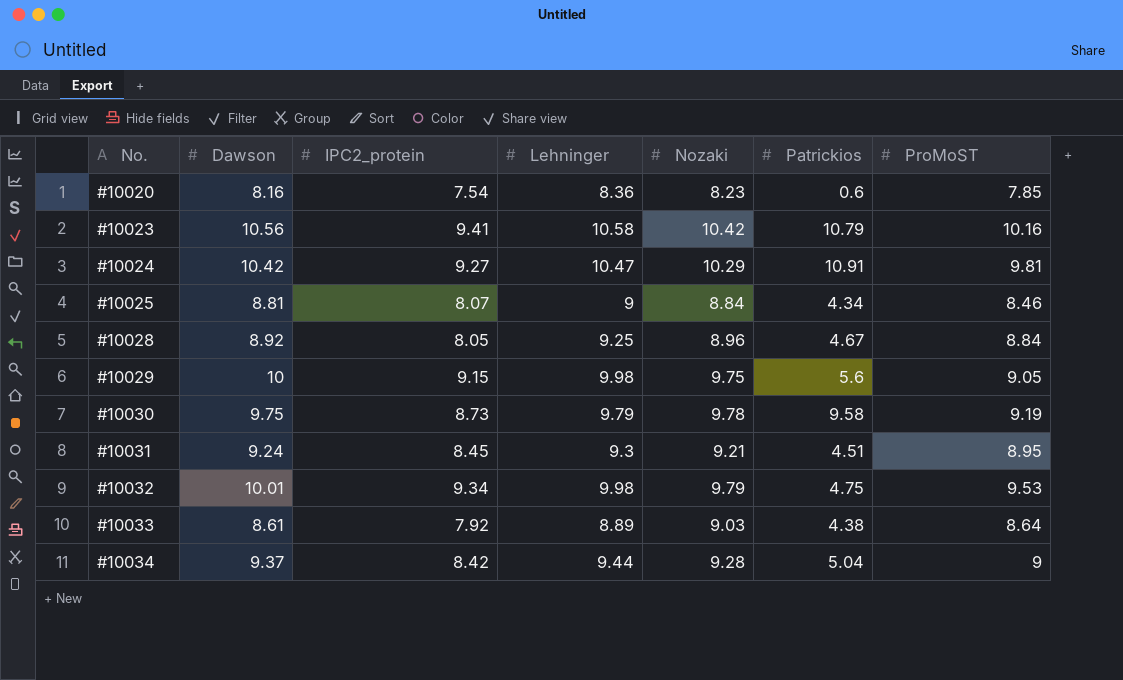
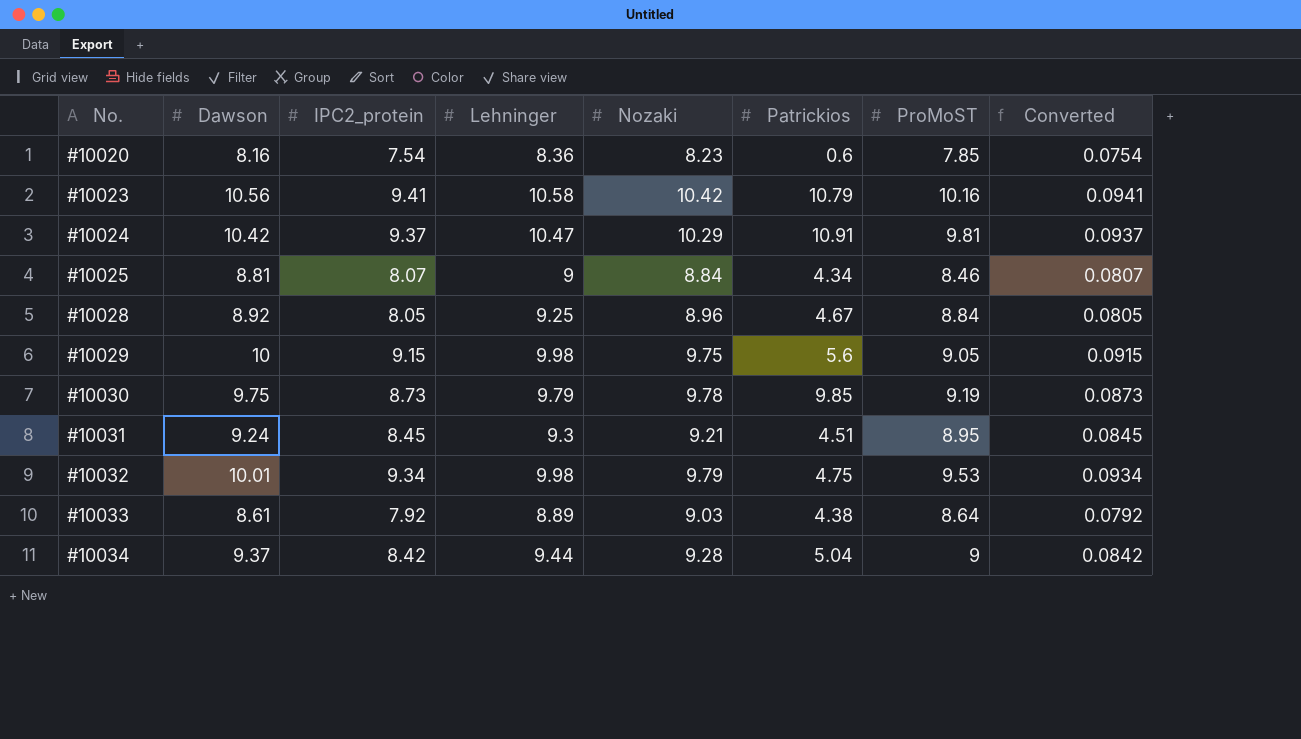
column Converted | formula: none -> [IPC2_protein] * 0.01
#10024 | IPC2_protein: 9.27 -> 9.37
#10030 | Patrickios: 9.58 -> 9.85

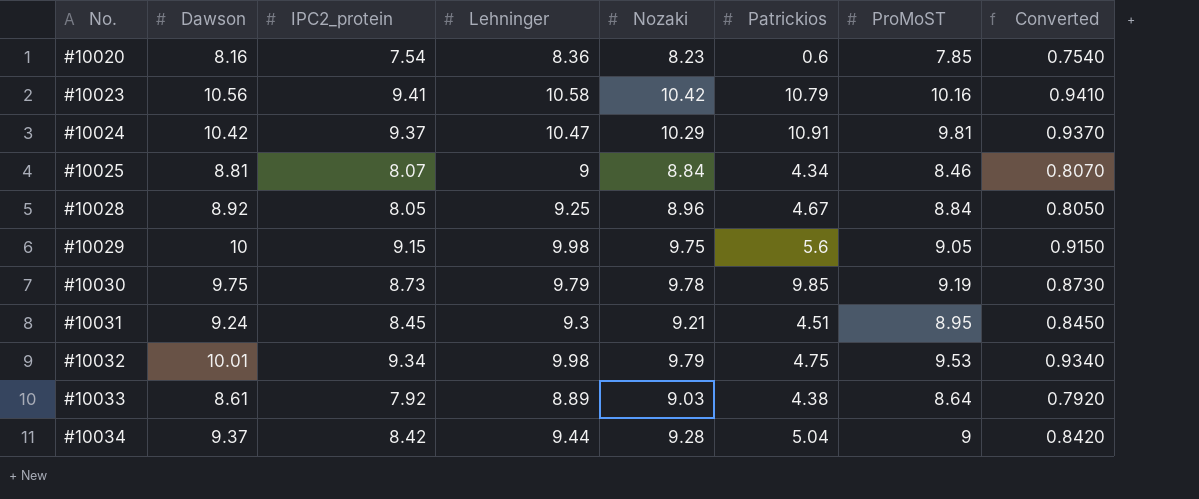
column Converted | formula: [IPC2_protein] * 0.01 -> [IPC2_protein] * 0.1

